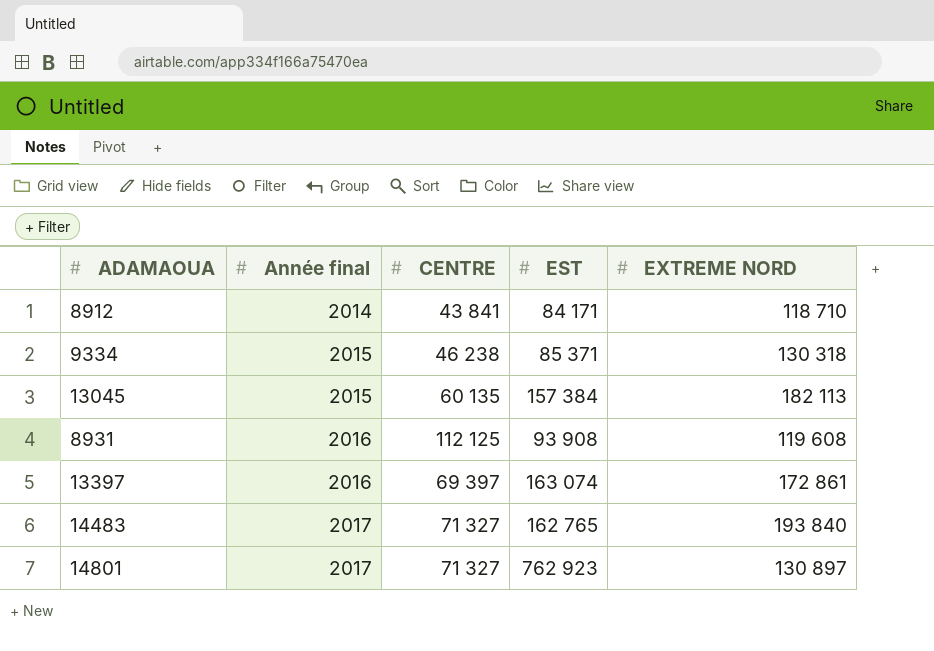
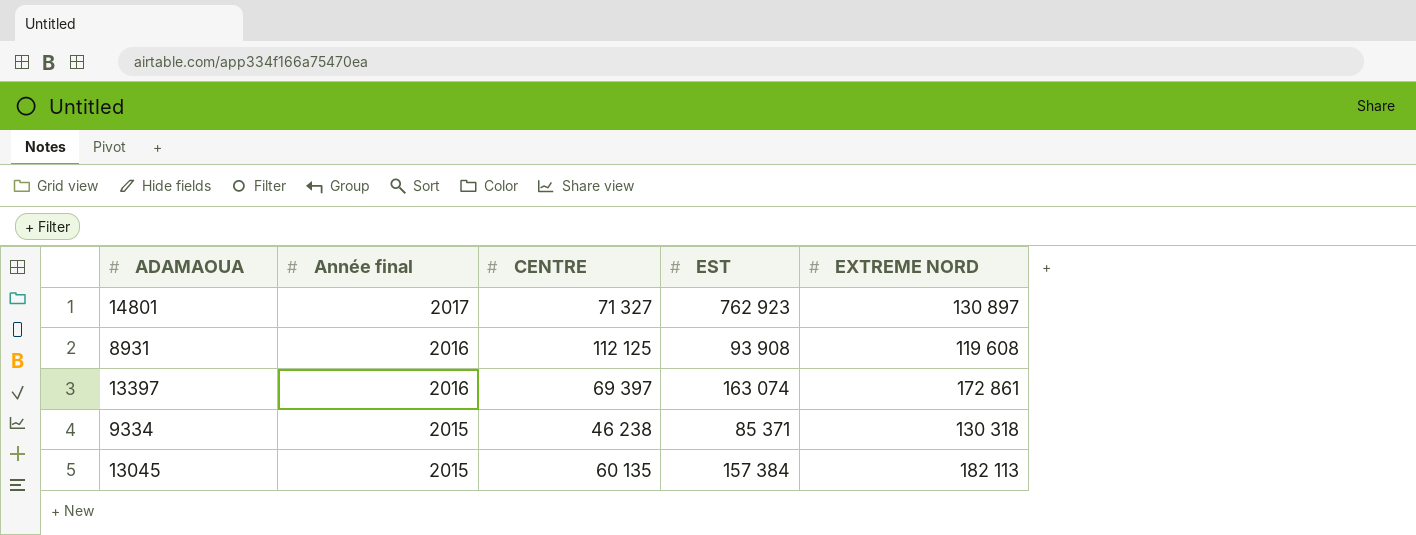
row order: Année final ascending -> Année final descending
row 8912: 2014 | 43 841 | 84 171 | 118 710 -> none
row 14483: 2017 | 71 327 | 162 765 | 193 840 -> none

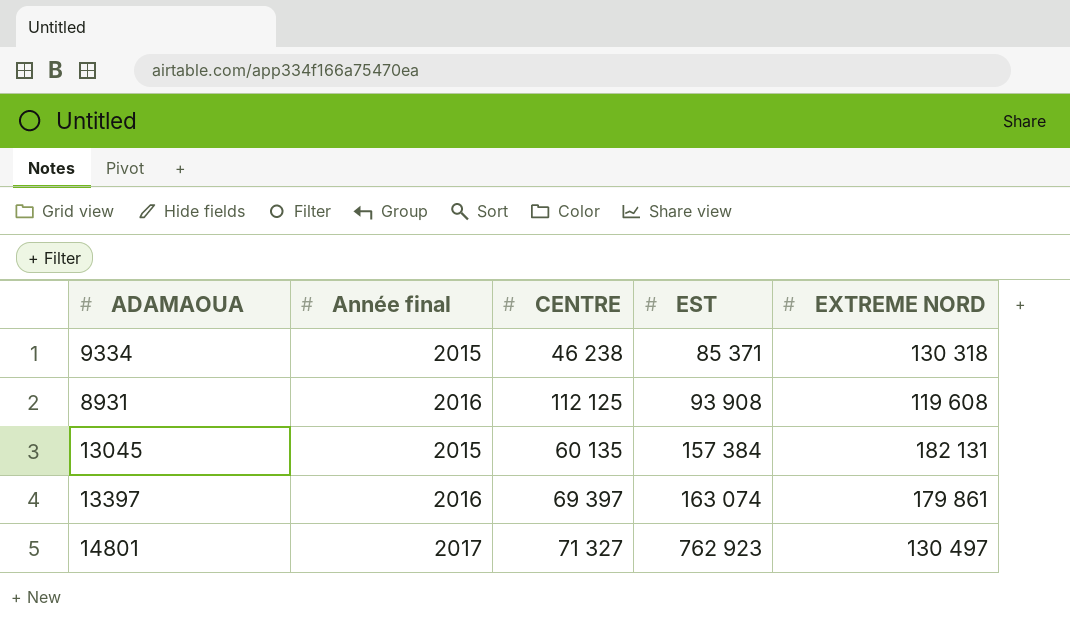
row order: Année final descending -> EST ascending
13045 | EXTREME NORD: 182 113 -> 182 131
13397 | EXTREME NORD: 172 861 -> 179 861
14801 | EXTREME NORD: 130 897 -> 130 497

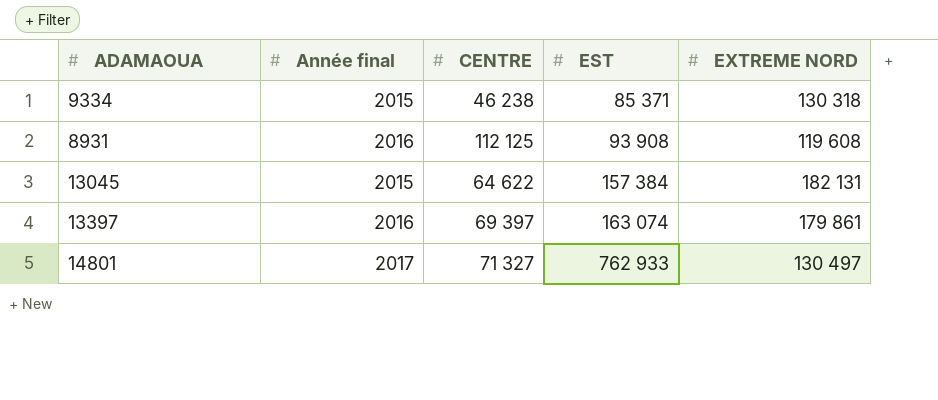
13045 | CENTRE: 60 135 -> 64 622
14801 | EST: 762 923 -> 762 933

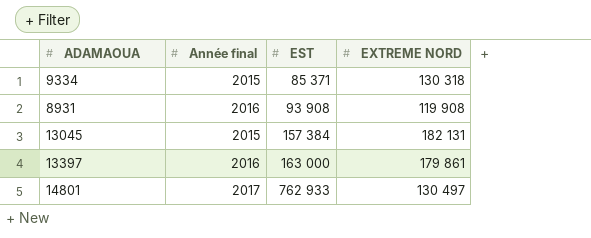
column CENTRE | position: 3 -> none
8931 | EXTREME NORD: 119 608 -> 119 908
13397 | EST: 163 074 -> 163 000

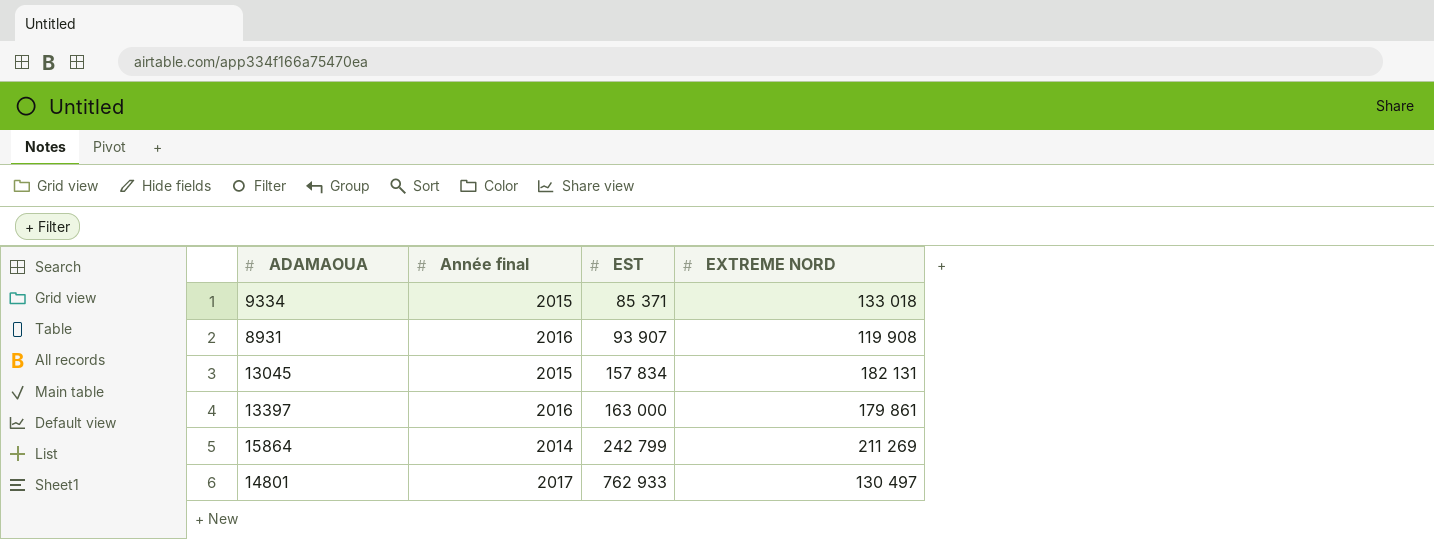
9334 | EXTREME NORD: 130 318 -> 133 018
8931 | EST: 93 908 -> 93 907
13045 | EST: 157 384 -> 157 834
row 15864: none -> 2014 | 242 799 | 211 269

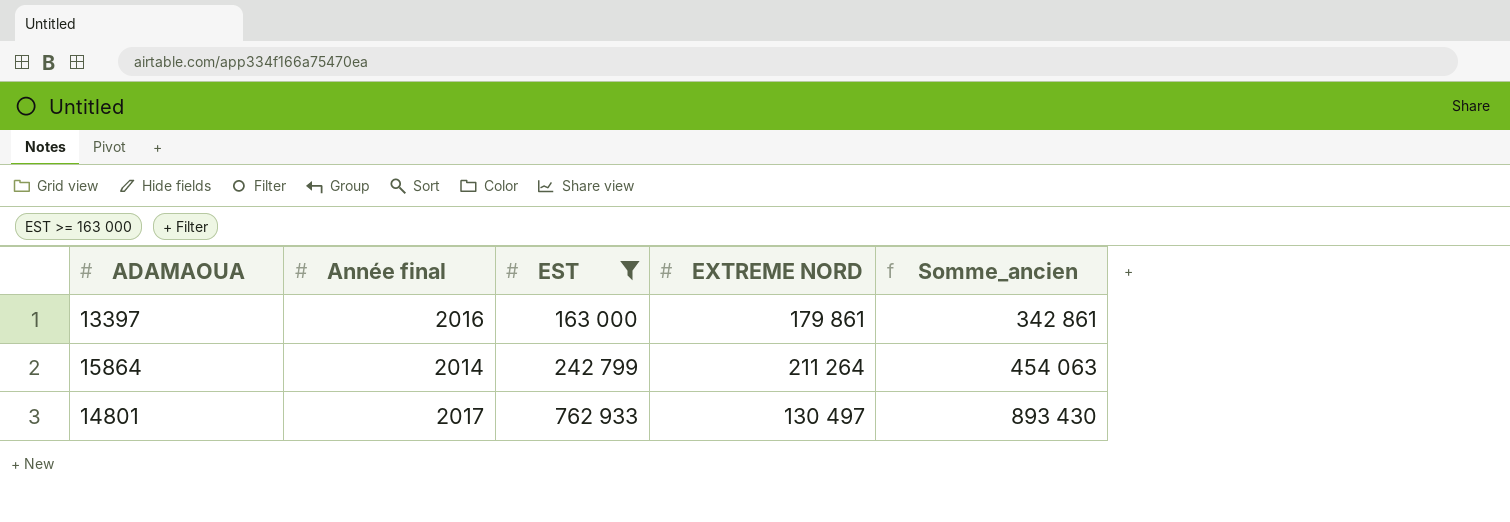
filter: none -> EST >= 163 000
column Somme_ancien | formula: none -> [EST] + [EXTREME NORD]
15864 | EXTREME NORD: 211 269 -> 211 264

